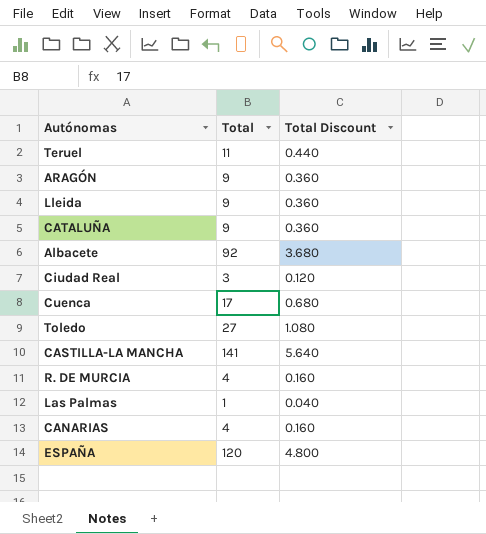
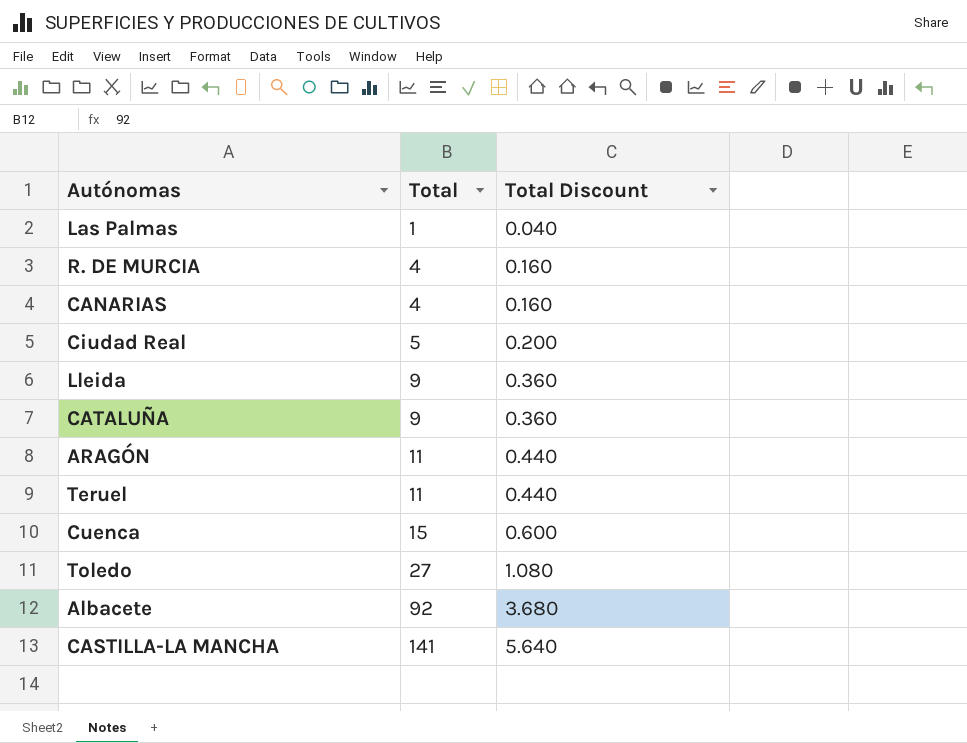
row order: none -> Total ascending
row ESPAÑA: 120 | 4.800 -> none
Ciudad Real | Total: 3 -> 5
Ciudad Real | Total Discount: 0.120 -> 0.200
ARAGÓN | Total: 9 -> 11
ARAGÓN | Total Discount: 0.360 -> 0.440
Cuenca | Total: 17 -> 15
Cuenca | Total Discount: 0.680 -> 0.600

